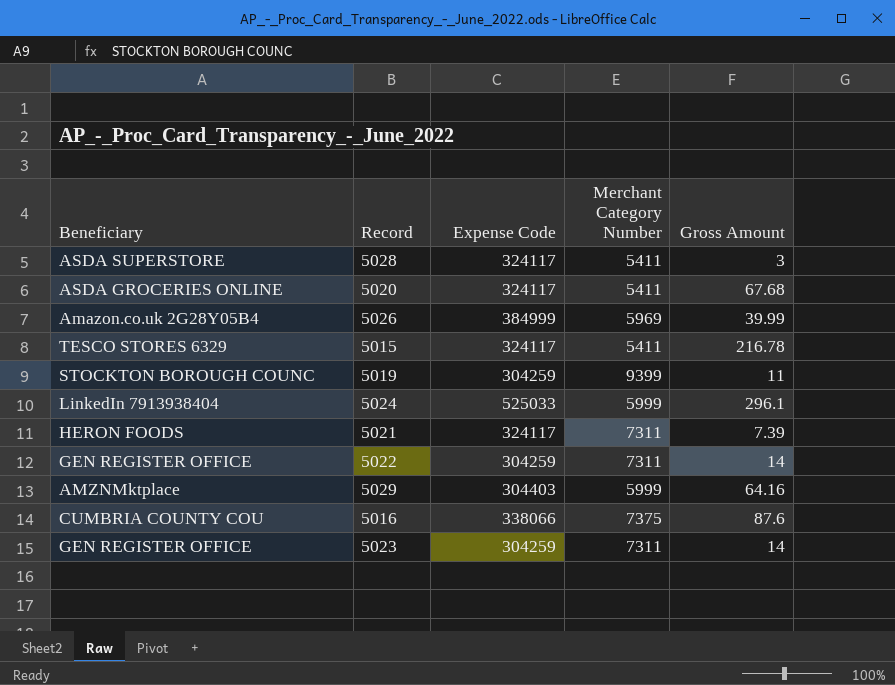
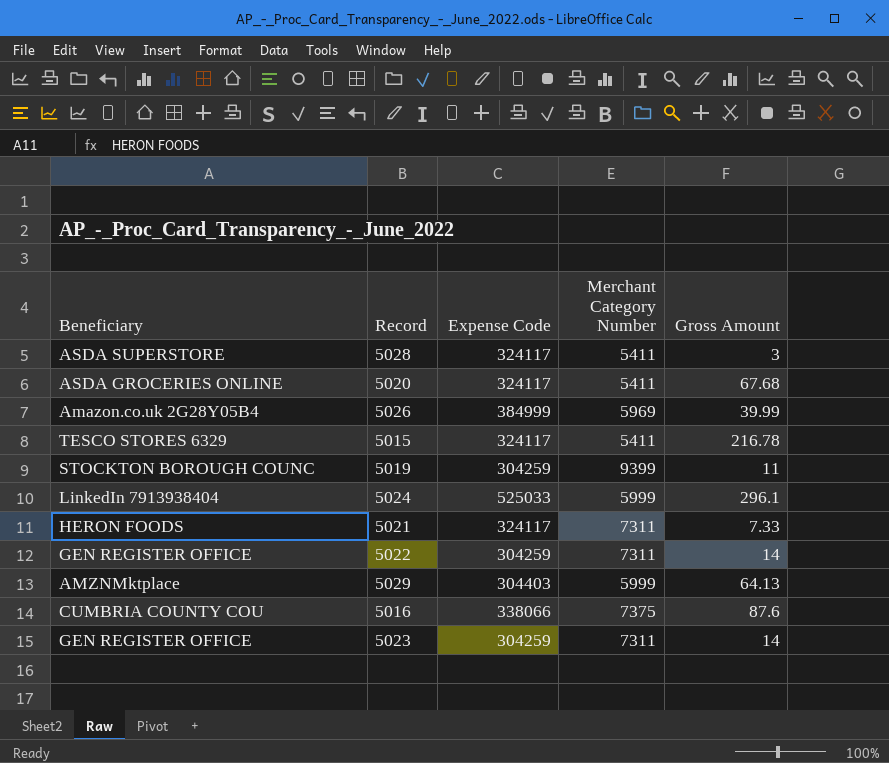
5021 | Gross Amount: 7.39 -> 7.33
5029 | Gross Amount: 64.16 -> 64.13

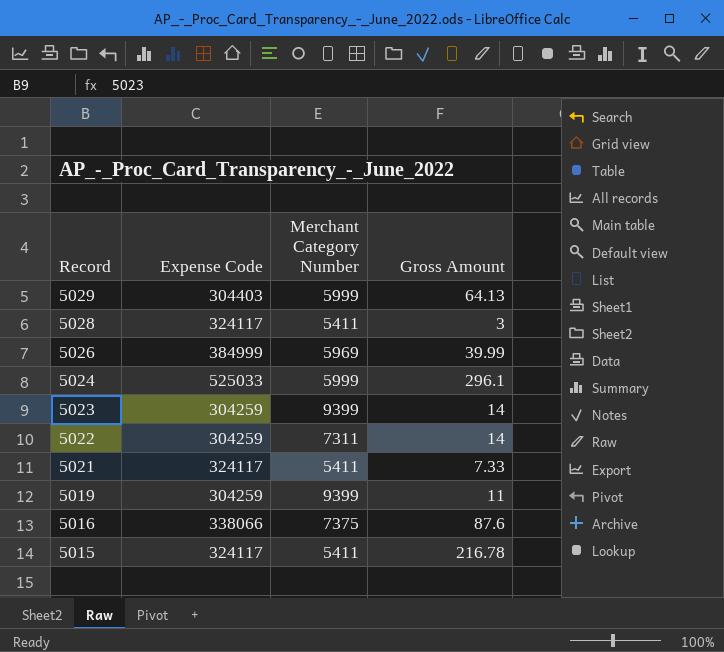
row order: none -> Record descending
column Beneficiary | position: 1 -> none
row 5020: ASDA GROCERIES ONLINE | 324117 | 5411 | 67.68 -> none
5023 | Merchant Category Number: 7311 -> 9399
5021 | Merchant Category Number: 7311 -> 5411

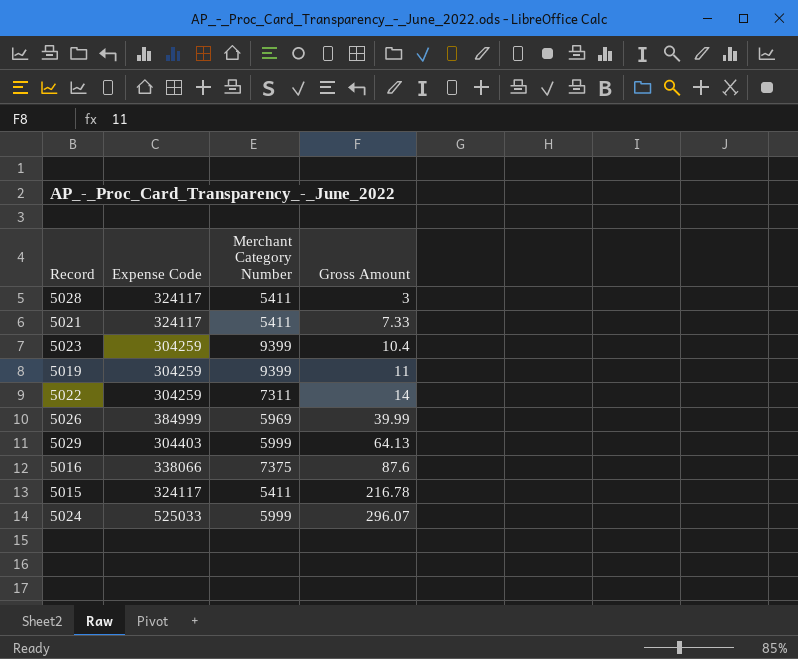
row order: Record descending -> Gross Amount ascending
5023 | Gross Amount: 14 -> 10.4
5024 | Gross Amount: 296.1 -> 296.07

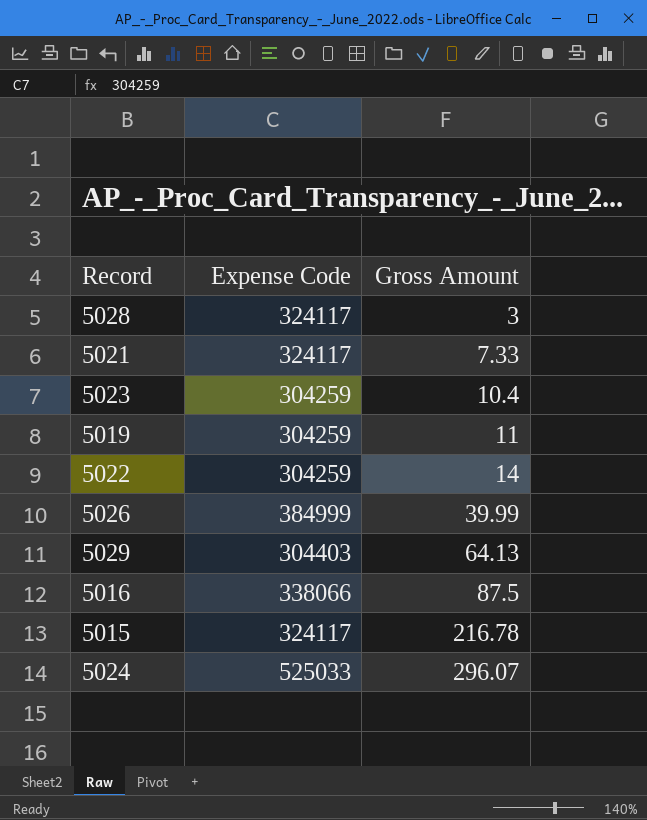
column Merchant Category Number | position: 3 -> none
5016 | Gross Amount: 87.6 -> 87.5

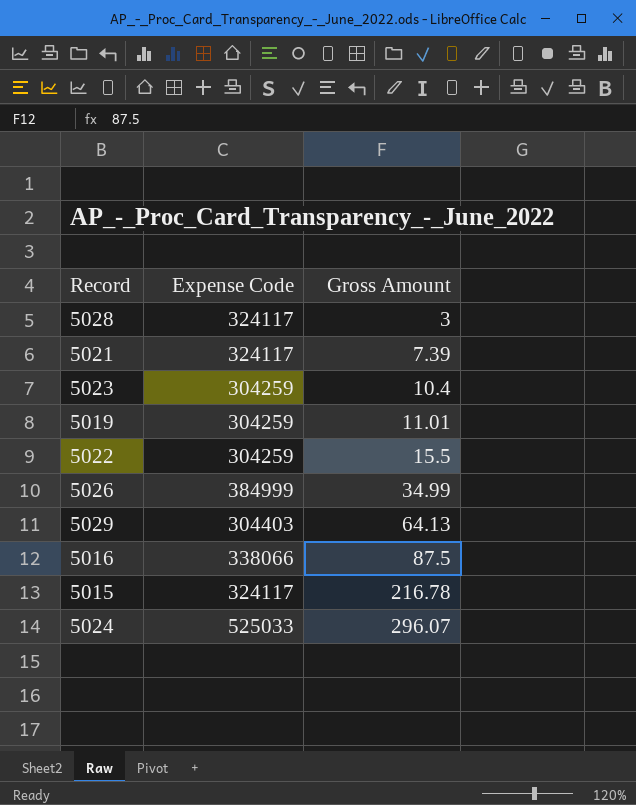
5021 | Gross Amount: 7.33 -> 7.39
5019 | Gross Amount: 11 -> 11.01
5022 | Gross Amount: 14 -> 15.5
5026 | Gross Amount: 39.99 -> 34.99

